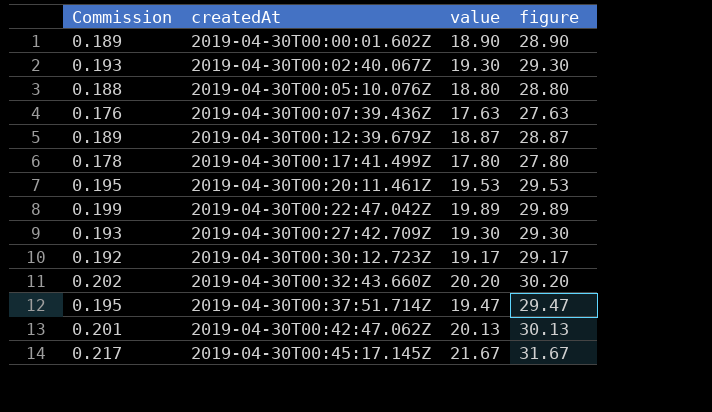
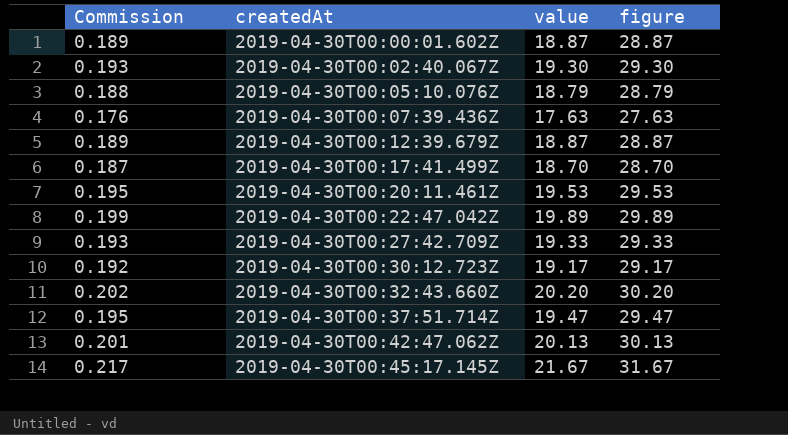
2019-04-30T00:00:01.602Z | value: 18.90 -> 18.87
2019-04-30T00:00:01.602Z | figure: 28.90 -> 28.87
2019-04-30T00:05:10.076Z | value: 18.80 -> 18.79
2019-04-30T00:05:10.076Z | figure: 28.80 -> 28.79
2019-04-30T00:17:41.499Z | Commission: 0.178 -> 0.187
2019-04-30T00:17:41.499Z | value: 17.80 -> 18.70
2019-04-30T00:17:41.499Z | figure: 27.80 -> 28.70
2019-04-30T00:27:42.709Z | value: 19.30 -> 19.33
2019-04-30T00:27:42.709Z | figure: 29.30 -> 29.33

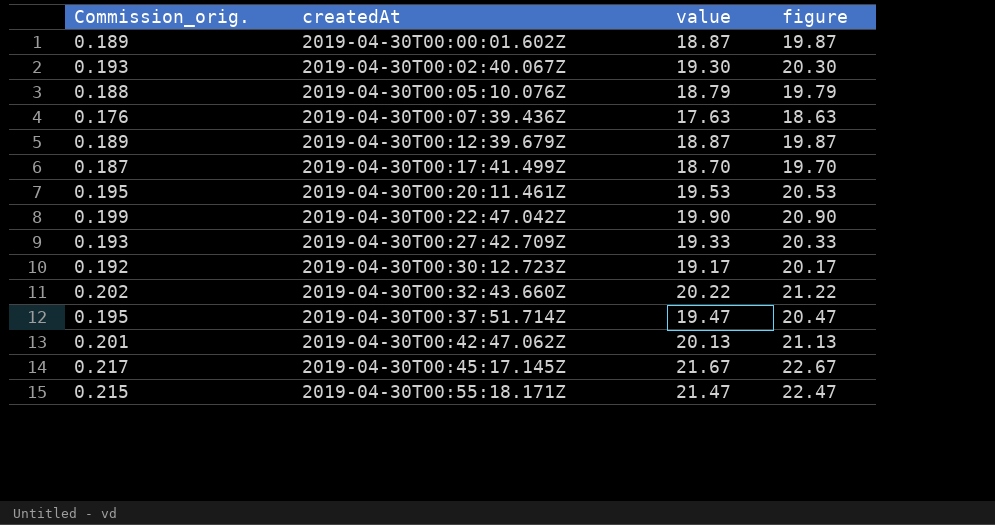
column name: Commission -> Commission_orig.
column figure | formula: [value] + 10 -> [value] + 1
2019-04-30T00:22:47.042Z | value: 19.89 -> 19.90
2019-04-30T00:32:43.660Z | value: 20.20 -> 20.22
row 2019-04-30T00:55:18.171Z: none -> 0.215 | 21.47 | 22.47

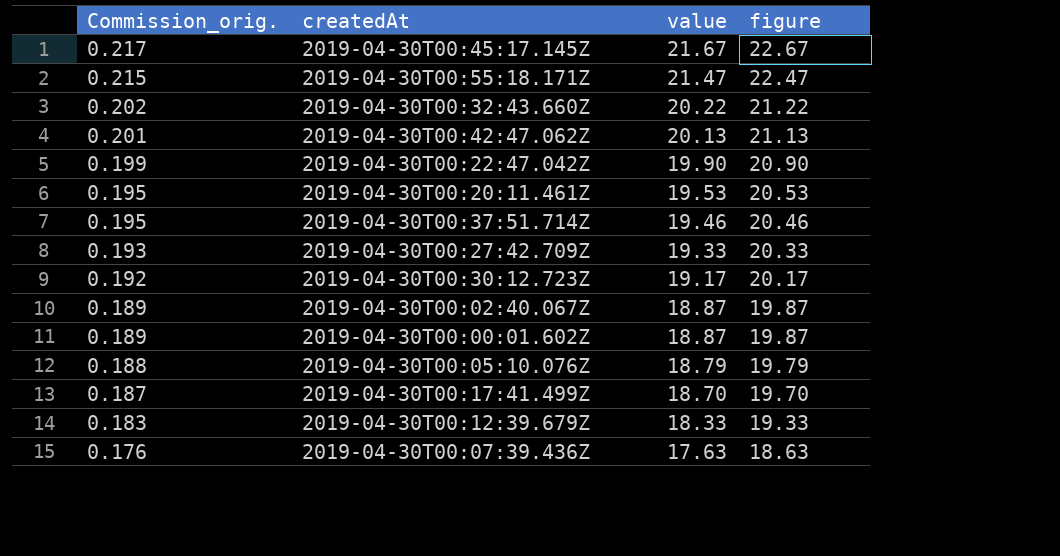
row order: createdAt ascending -> Commission_orig. descending
2019-04-30T00:37:51.714Z | value: 19.47 -> 19.46
2019-04-30T00:37:51.714Z | figure: 20.47 -> 20.46
2019-04-30T00:02:40.067Z | Commission_orig.: 0.193 -> 0.189
2019-04-30T00:02:40.067Z | value: 19.30 -> 18.87
2019-04-30T00:02:40.067Z | figure: 20.30 -> 19.87
2019-04-30T00:12:39.679Z | Commission_orig.: 0.189 -> 0.183
2019-04-30T00:12:39.679Z | value: 18.87 -> 18.33
2019-04-30T00:12:39.679Z | figure: 19.87 -> 19.33

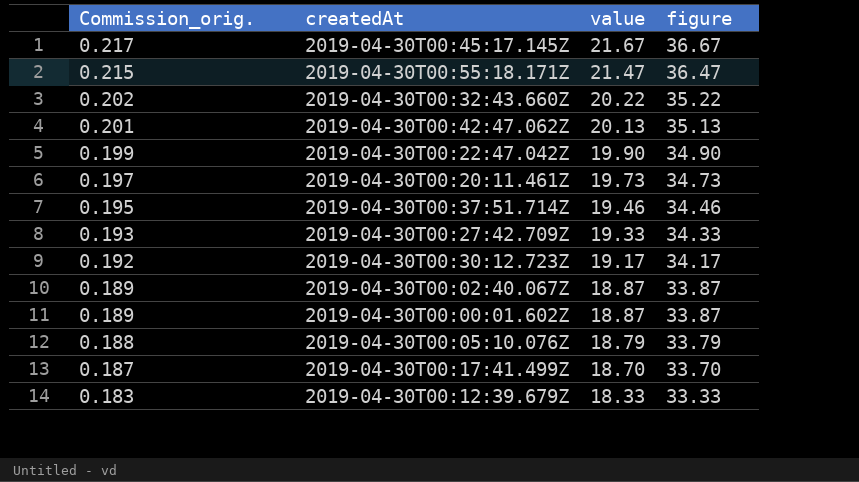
column figure | formula: [value] + 1 -> [value] + 15
row 2019-04-30T00:07:39.436Z: 0.176 | 17.63 | 18.63 -> none
2019-04-30T00:20:11.461Z | Commission_orig.: 0.195 -> 0.197
2019-04-30T00:20:11.461Z | value: 19.53 -> 19.73

